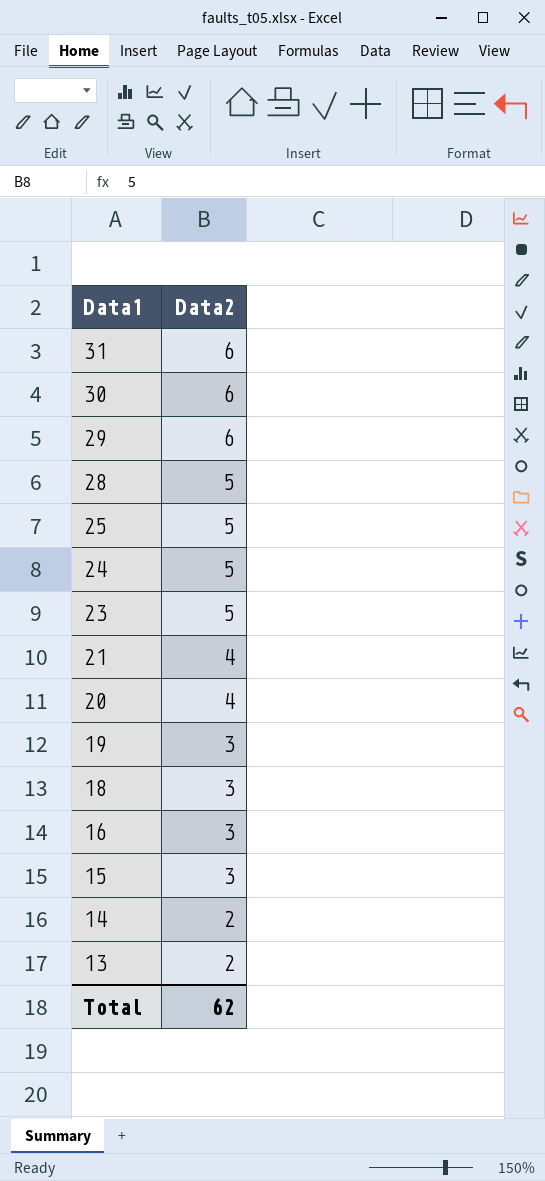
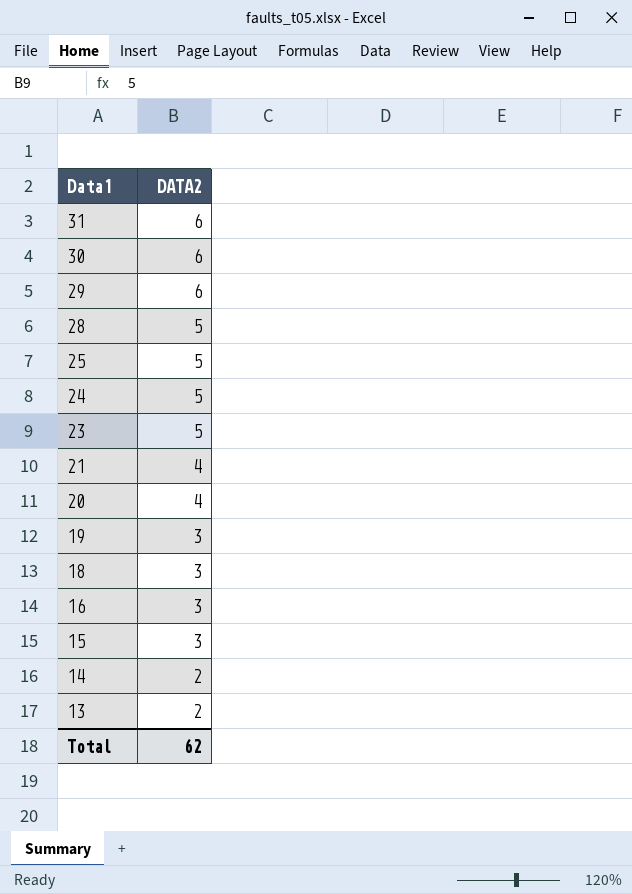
column name: Data2 -> DATA2

